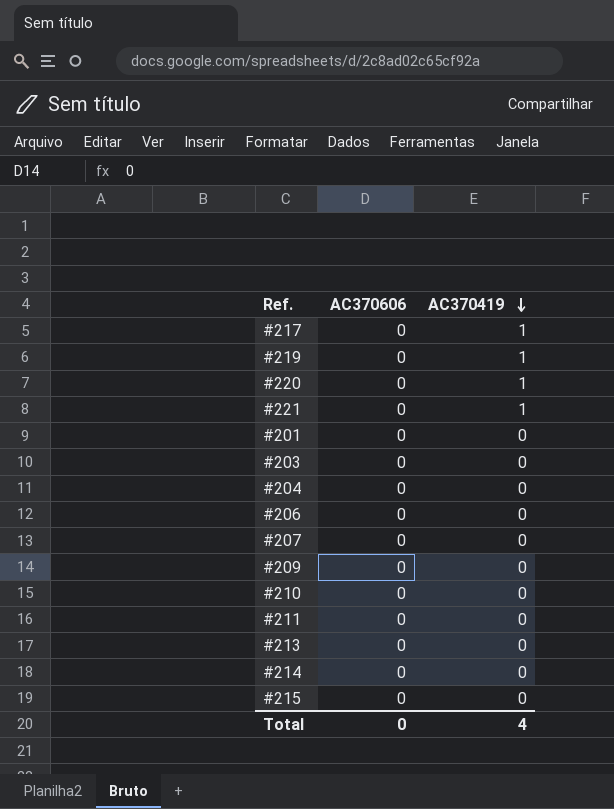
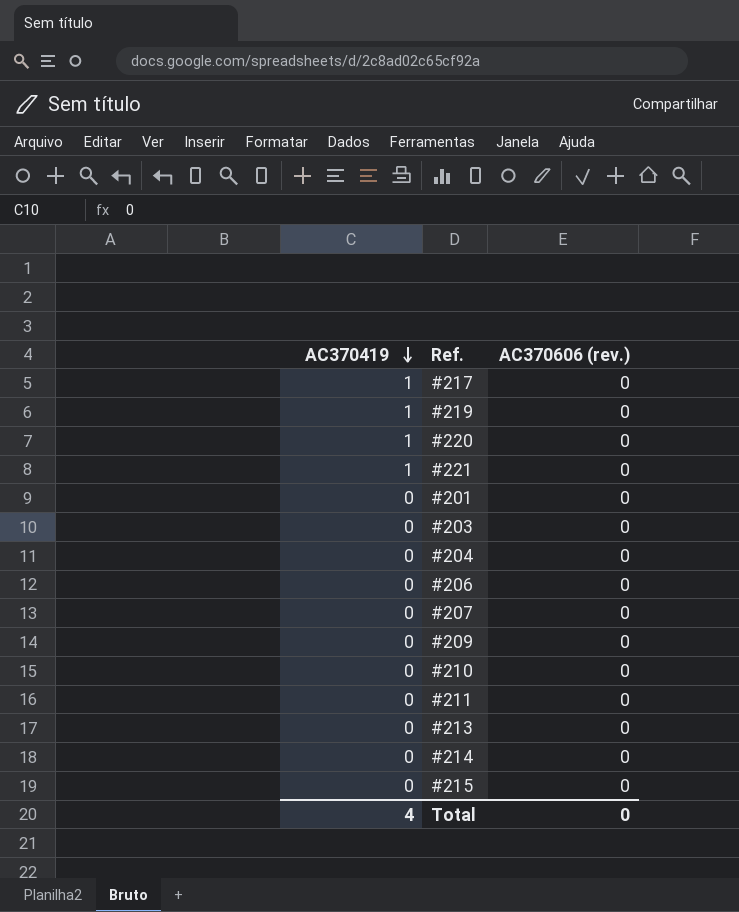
column AC370419 | position: 3 -> 1
column name: AC370606 -> AC370606 (rev.)

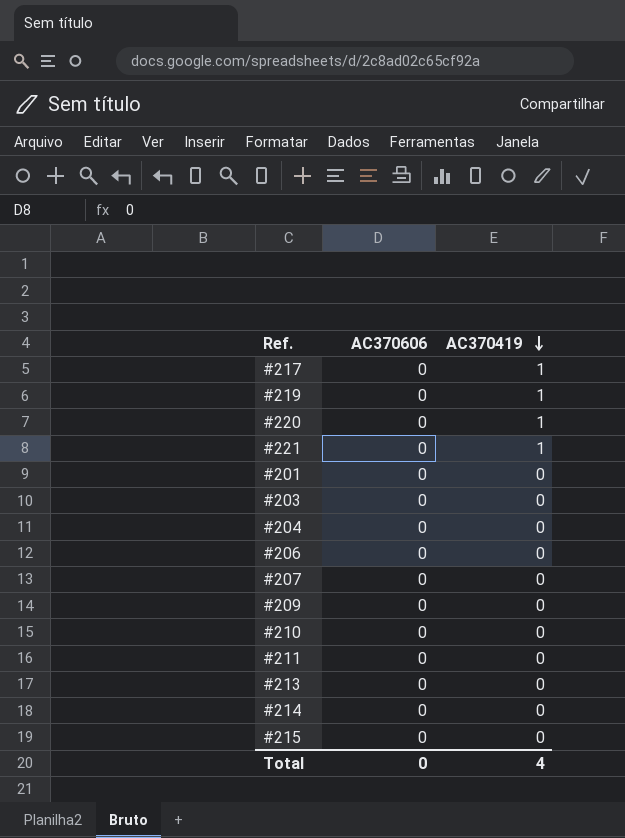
column name: AC370606 (rev.) -> AC370606
column AC370419 | position: 1 -> 3

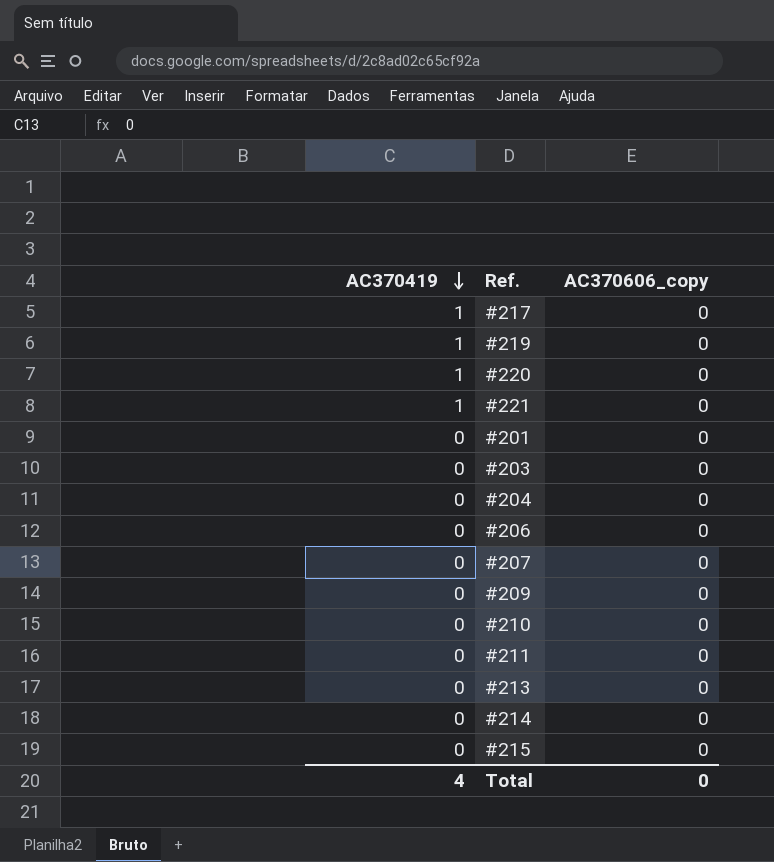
column AC370419 | position: 3 -> 1
column name: AC370606 -> AC370606_copy

